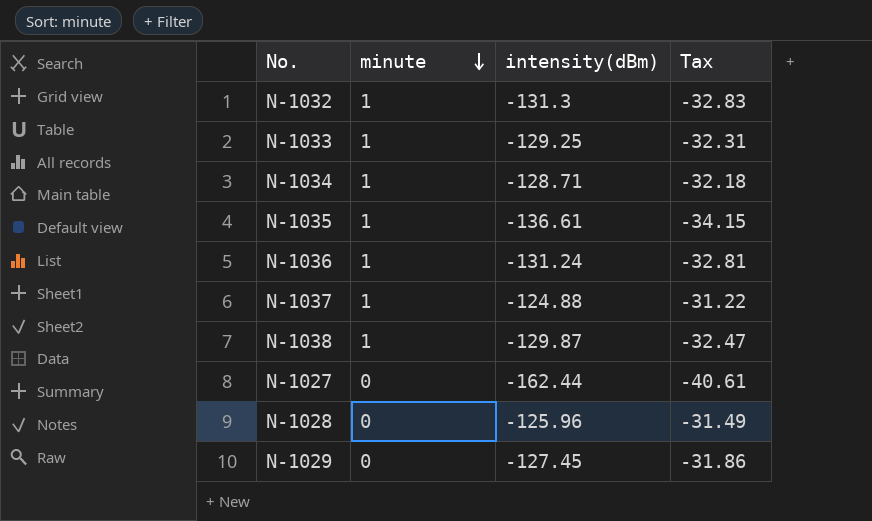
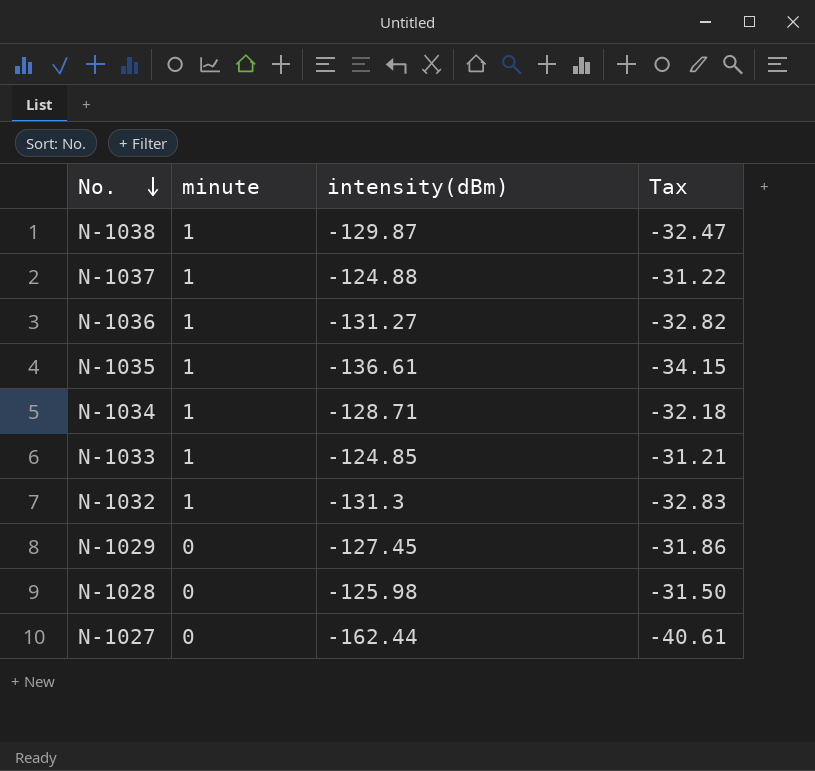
row order: minute descending -> No. descending
N-1036 | intensity(dBm): -131.24 -> -131.27
N-1036 | Tax: -32.81 -> -32.82
N-1033 | intensity(dBm): -129.25 -> -124.85
N-1033 | Tax: -32.31 -> -31.21
N-1028 | intensity(dBm): -125.96 -> -125.98
N-1028 | Tax: -31.49 -> -31.50

